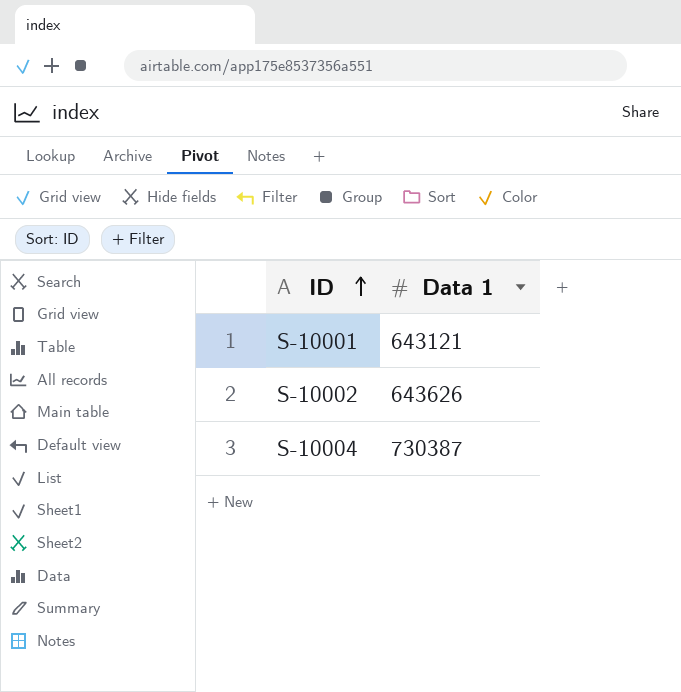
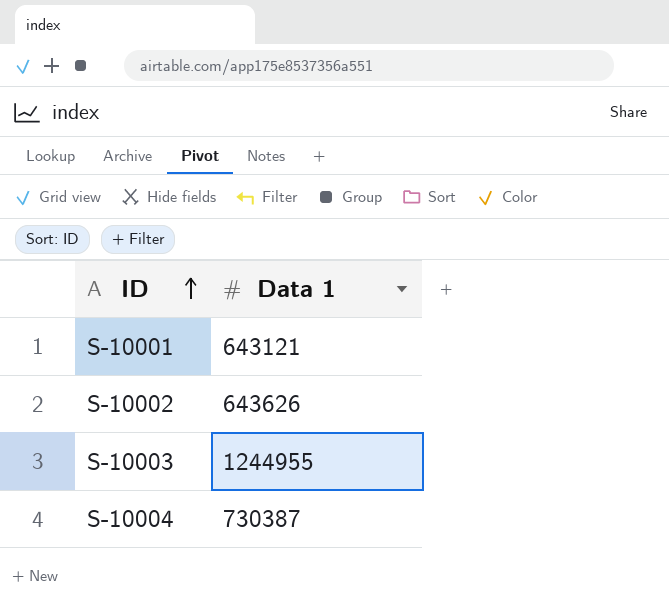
row S-10003: none -> 1244955

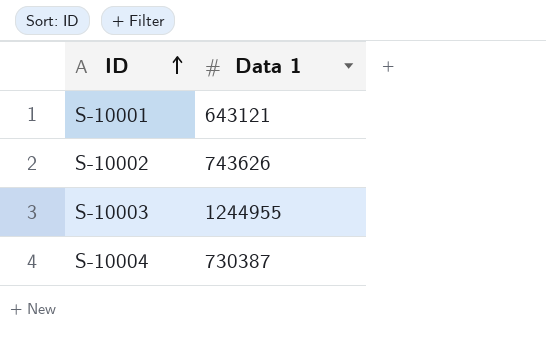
S-10002 | Data 1: 643626 -> 743626

